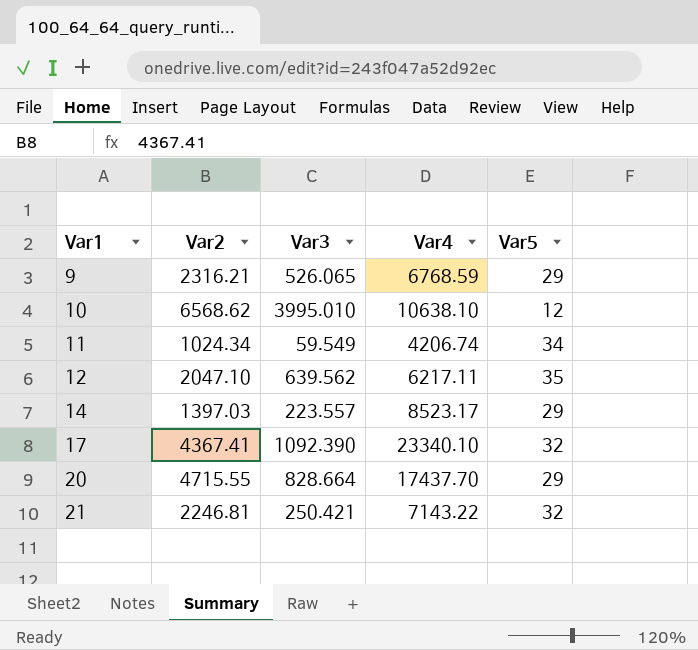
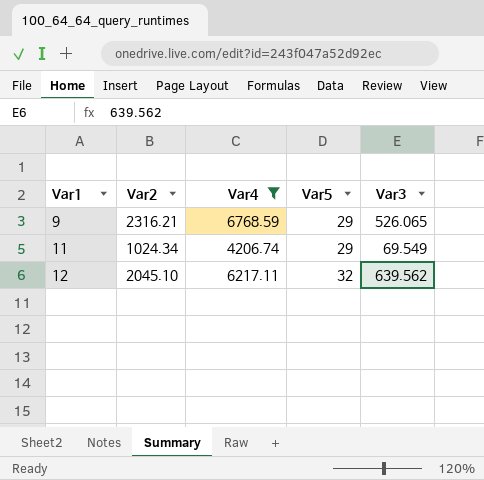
filter: none -> Var4 <= 6768.59
column Var3 | position: 3 -> 5
11 | Var5: 34 -> 29
11 | Var3: 59.549 -> 69.549
12 | Var2: 2047.10 -> 2045.10
12 | Var5: 35 -> 32

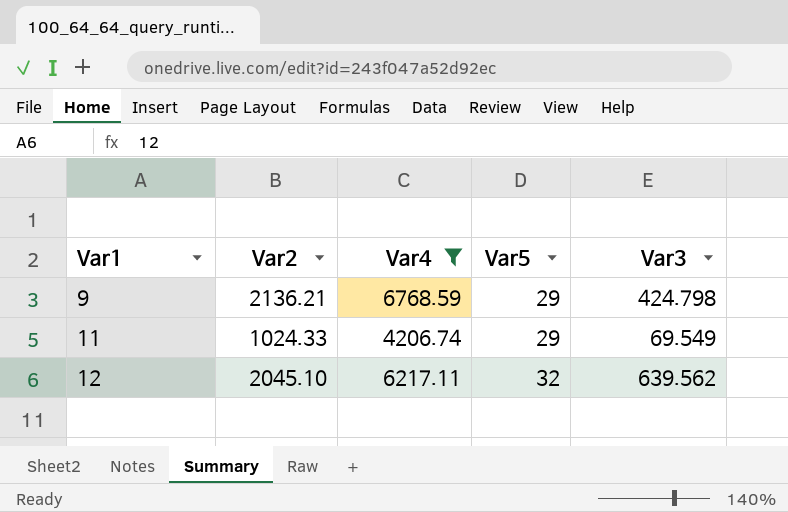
9 | Var2: 2316.21 -> 2136.21
9 | Var3: 526.065 -> 424.798
11 | Var2: 1024.34 -> 1024.33

